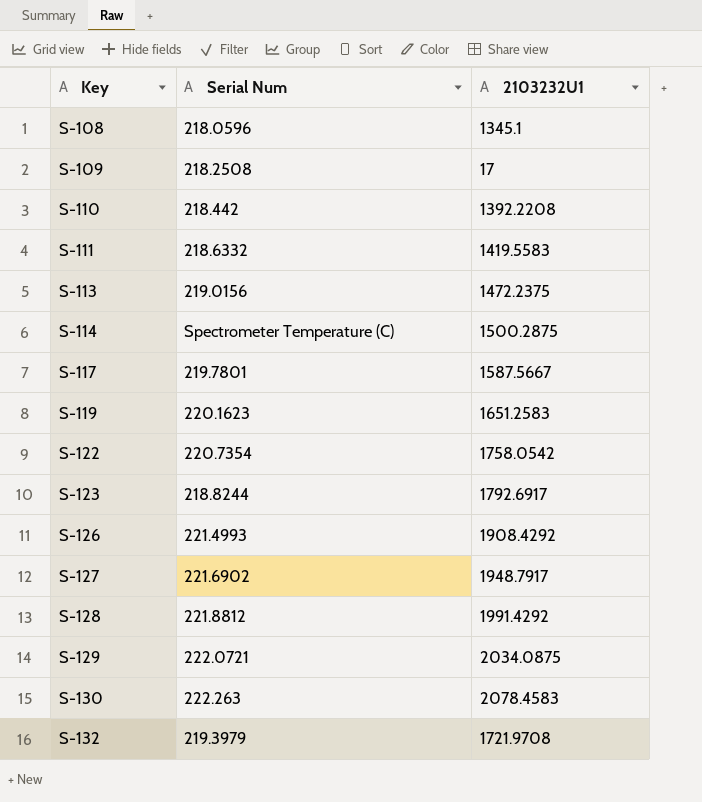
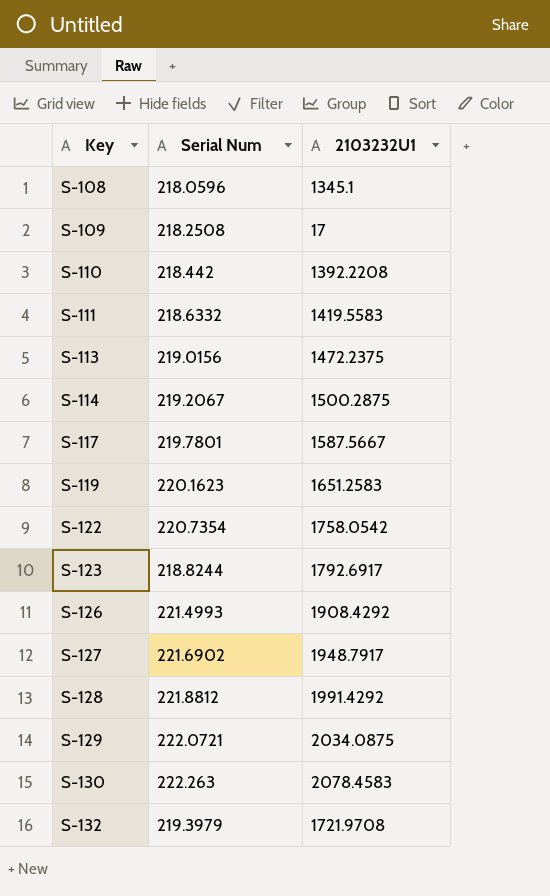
S-114 | Serial Num: Spectrometer Temperature (C) -> 219.2067

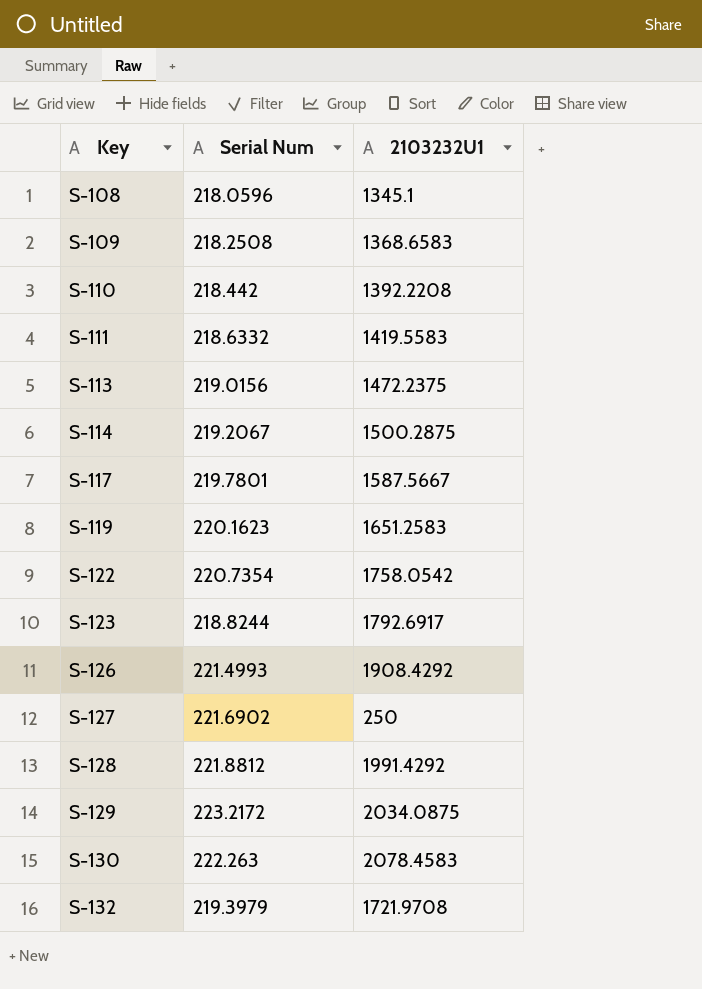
S-109 | 2103232U1: 17 -> 1368.6583
S-127 | 2103232U1: 1948.7917 -> 250
S-129 | Serial Num: 222.0721 -> 223.2172

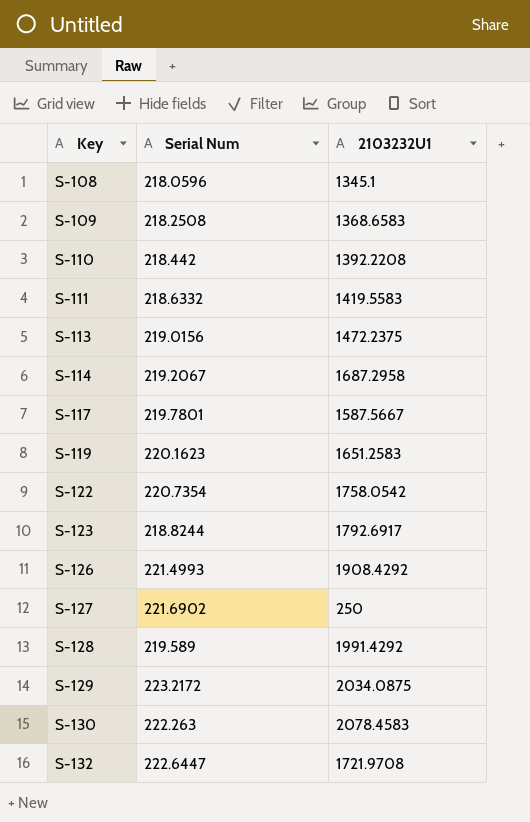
S-114 | 2103232U1: 1500.2875 -> 1687.2958
S-128 | Serial Num: 221.8812 -> 219.589
S-132 | Serial Num: 219.3979 -> 222.6447

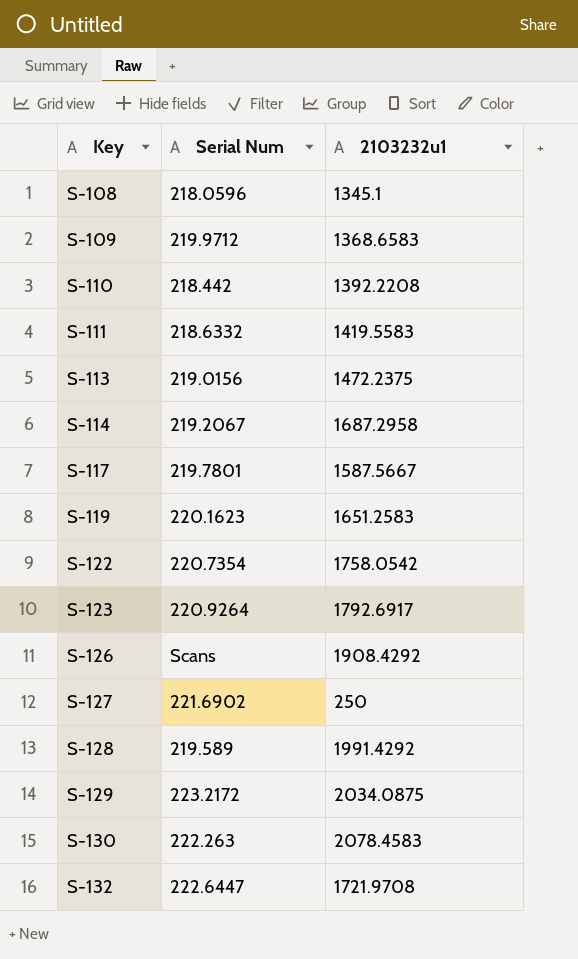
column name: 2103232U1 -> 2103232u1
S-109 | Serial Num: 218.2508 -> 219.9712
S-123 | Serial Num: 218.8244 -> 220.9264
S-126 | Serial Num: 221.4993 -> Scans

